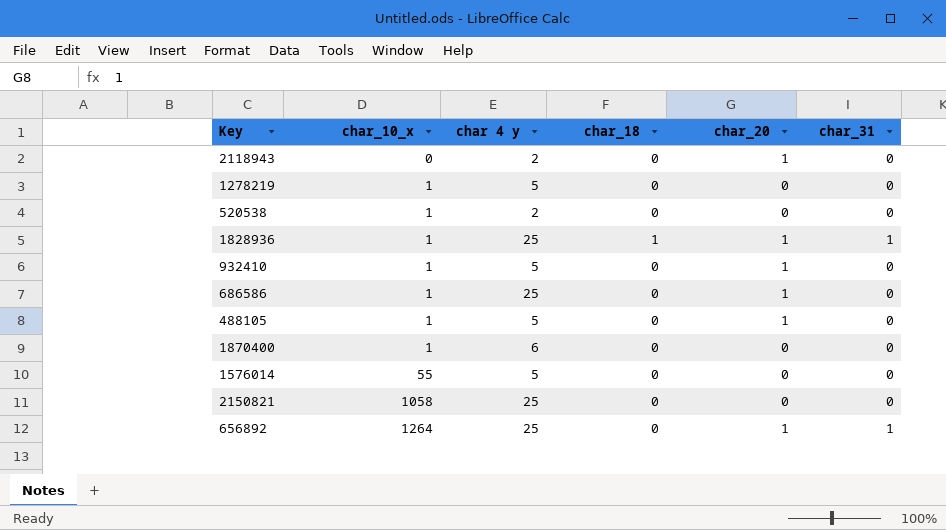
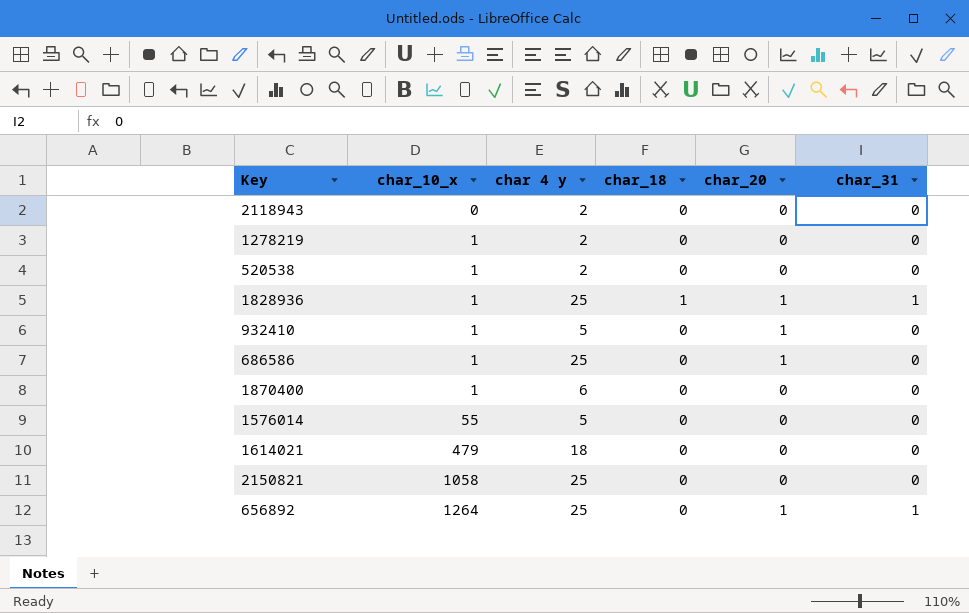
row 488105: 1 | 5 | 0 | 1 | 0 -> none
2118943 | char_20: 1 -> 0
1278219 | char 4 y: 5 -> 2
row 1614021: none -> 479 | 18 | 0 | 0 | 0

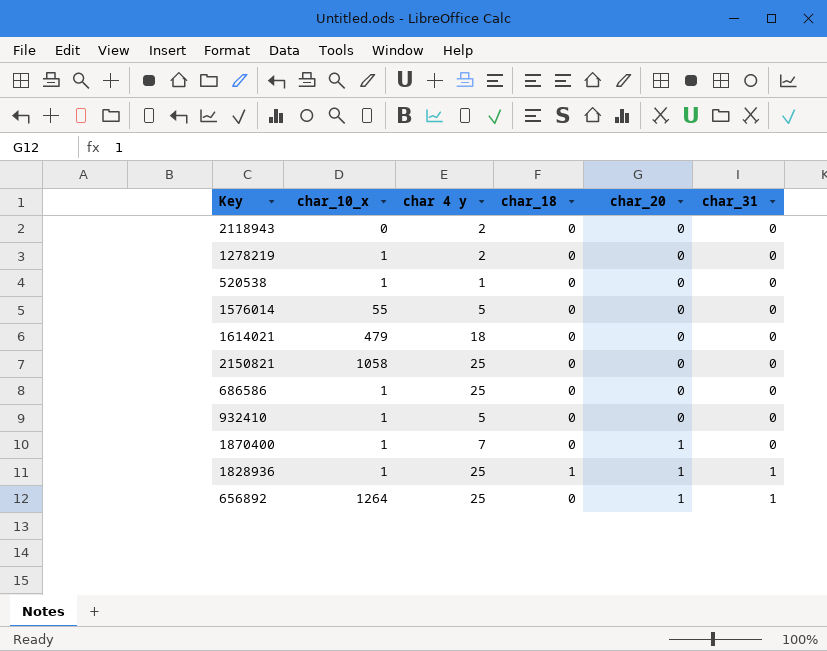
row order: char_10_x ascending -> char_20 ascending
520538 | char 4 y: 2 -> 1
686586 | char_20: 1 -> 0
932410 | char_20: 1 -> 0
1870400 | char 4 y: 6 -> 7
1870400 | char_20: 0 -> 1

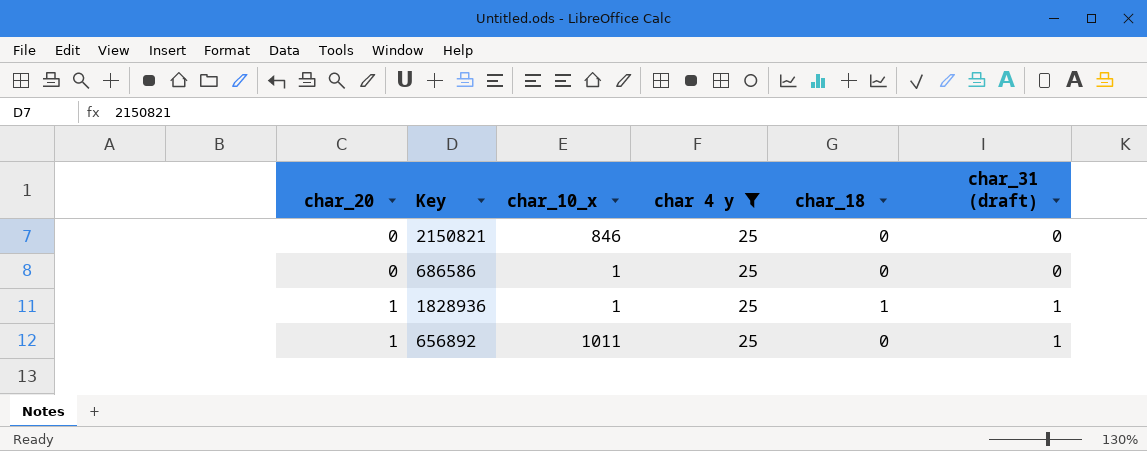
filter: none -> char 4 y = 25
column char_20 | position: 5 -> 1
column name: char_31 -> char_31 (draft)
2150821 | char_10_x: 1058 -> 846
656892 | char_10_x: 1264 -> 1011

